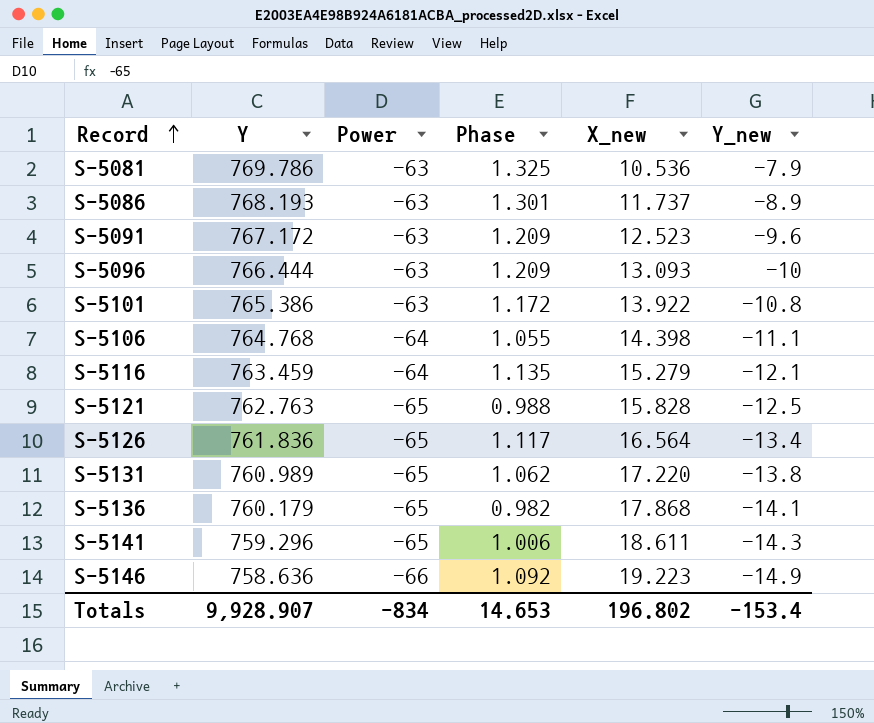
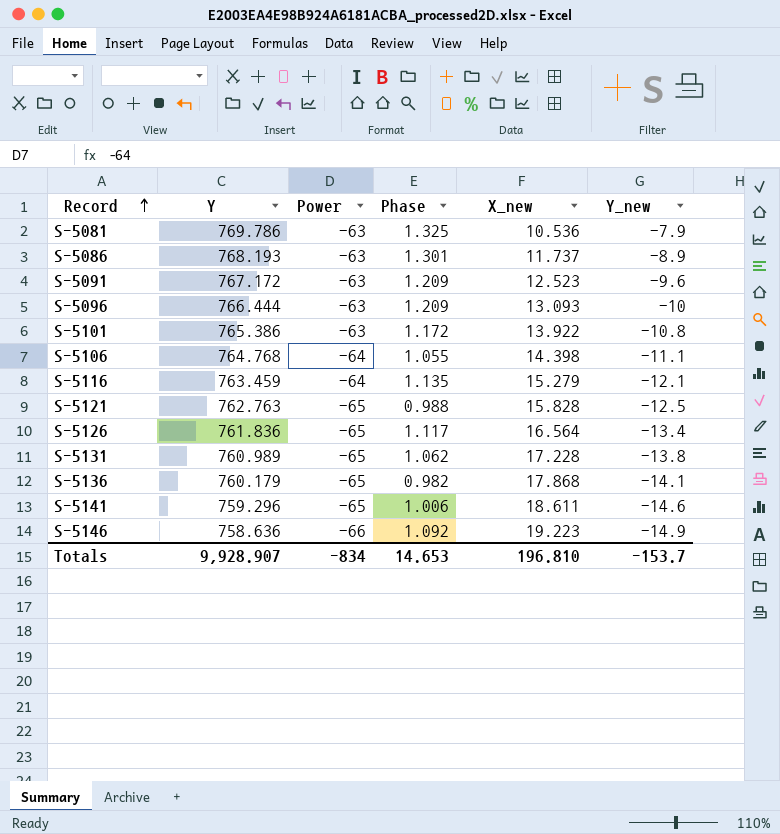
S-5131 | X_new: 17.220 -> 17.228
S-5141 | Y_new: -14.3 -> -14.6
Totals | X_new: 196.802 -> 196.810
Totals | Y_new: -153.4 -> -153.7

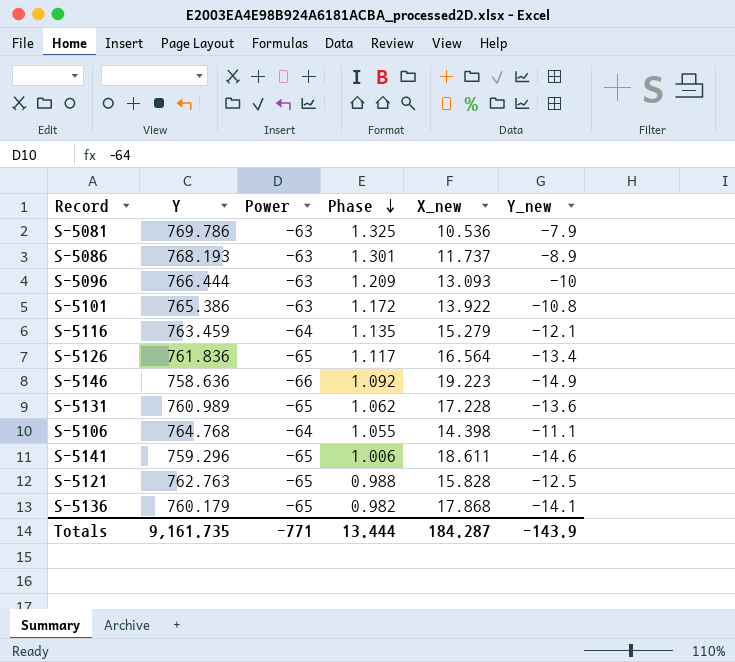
row order: Record ascending -> Phase descending
row S-5091: 767.172 | -63 | 1.209 | 12.523 | -9.6 -> none
S-5131 | Y_new: -13.8 -> -13.6
Totals | Y: 9,928.907 -> 9,161.735
Totals | Power: -834 -> -771
Totals | Phase: 14.653 -> 13.444
Totals | X_new: 196.810 -> 184.287
Totals | Y_new: -153.7 -> -143.9

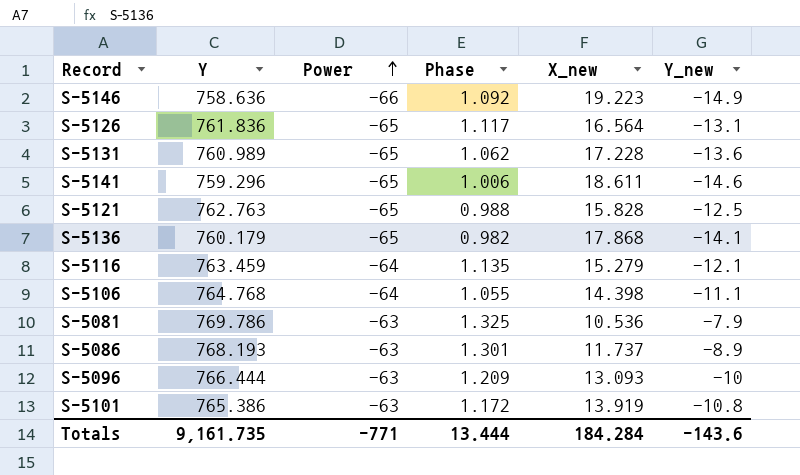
row order: Phase descending -> Power ascending
S-5126 | Y_new: -13.4 -> -13.1
S-5101 | X_new: 13.922 -> 13.919
Totals | X_new: 184.287 -> 184.284
Totals | Y_new: -143.9 -> -143.6

